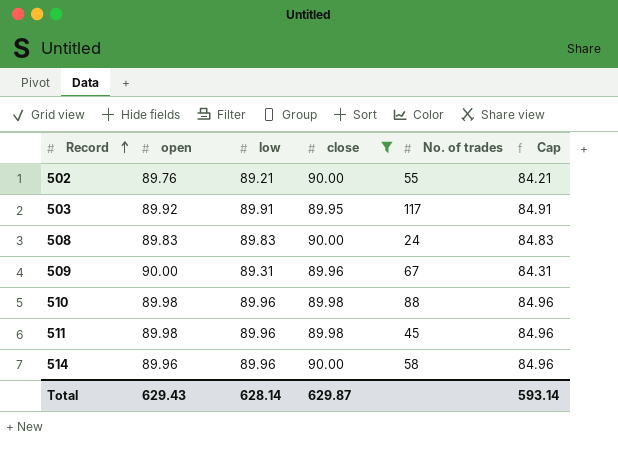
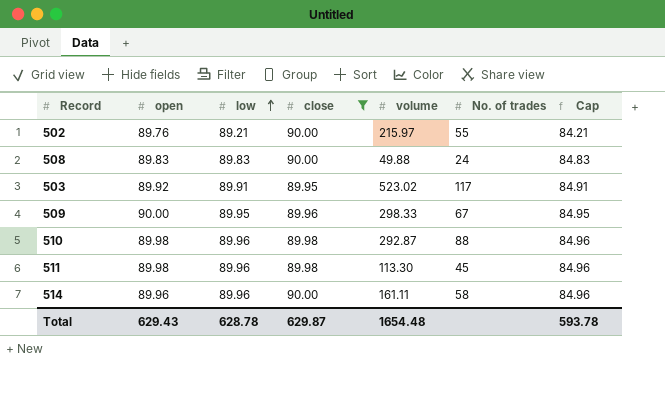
row order: Record ascending -> low ascending
column volume | position: none -> 5
509 | low: 89.31 -> 89.95
509 | Cap: 84.31 -> 84.95
Total | low: 628.14 -> 628.78
Total | Cap: 593.14 -> 593.78

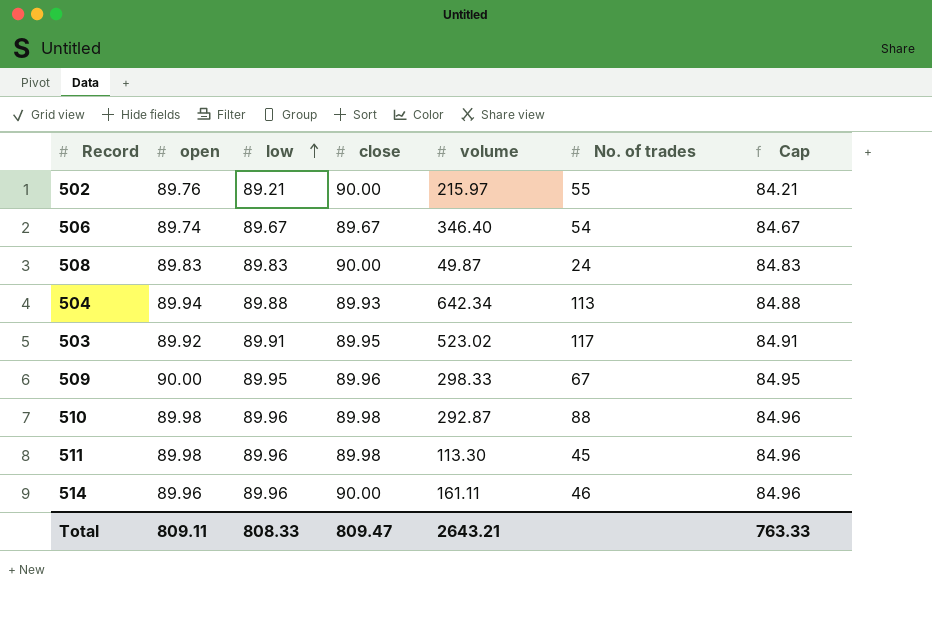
filter: close >= 89.95 -> none
508 | volume: 49.88 -> 49.87
514 | No. of trades: 58 -> 46
Total | open: 629.43 -> 809.11
Total | low: 628.78 -> 808.33
Total | close: 629.87 -> 809.47
Total | volume: 1654.48 -> 2643.21
Total | Cap: 593.78 -> 763.33

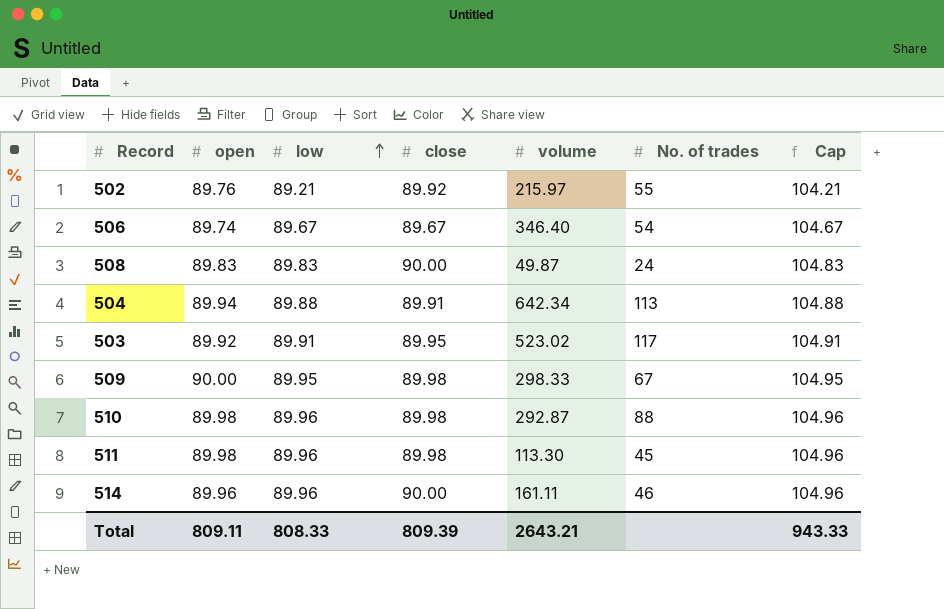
column Cap | formula: [low] - 5 -> [low] + 15
502 | close: 90.00 -> 89.92
504 | close: 89.93 -> 89.91
509 | close: 89.96 -> 89.98
Total | close: 809.47 -> 809.39
Total | Cap: 763.33 -> 943.33

